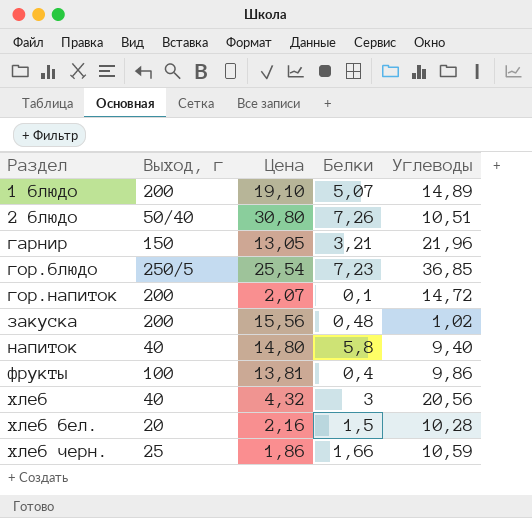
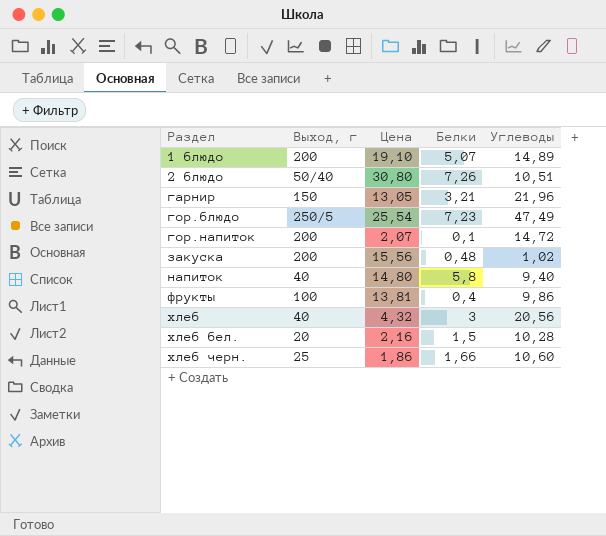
гор.блюдо | Углеводы: 36,85 -> 47,49
хлеб черн. | Углеводы: 10,59 -> 10,60

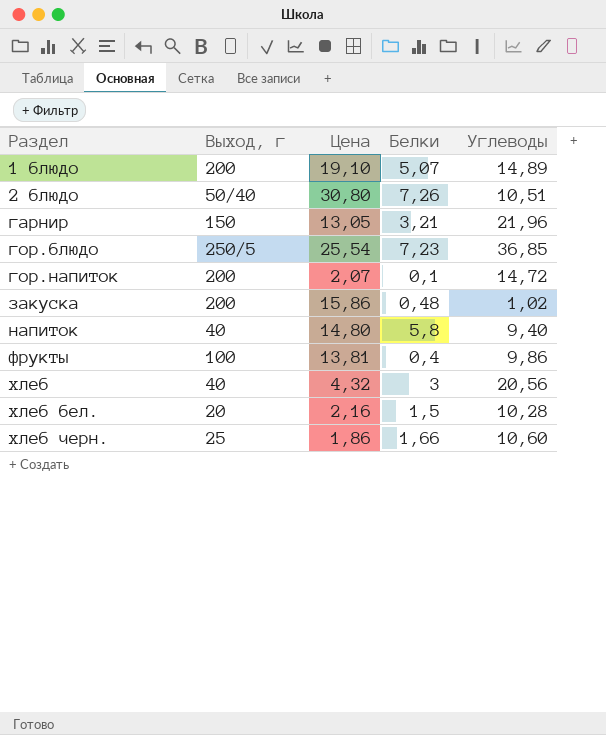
гор.блюдо | Углеводы: 47,49 -> 36,85
закуска | Цена: 15,56 -> 15,86

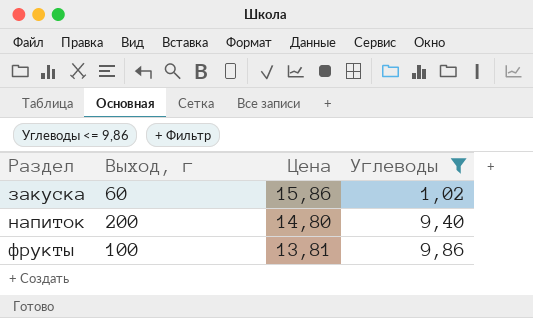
filter: none -> Углеводы <= 9,86
column Белки | position: 4 -> none
закуска | Выход, г: 200 -> 60
напиток | Выход, г: 40 -> 200

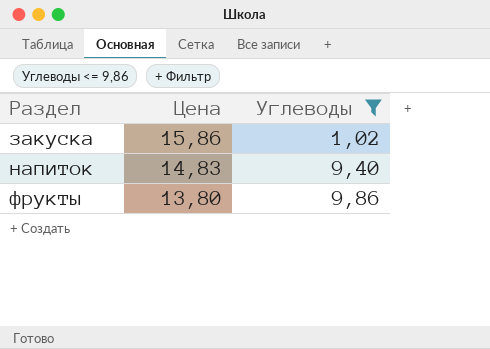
column Выход, г | position: 2 -> none
напиток | Цена: 14,80 -> 14,83
фрукты | Цена: 13,81 -> 13,80

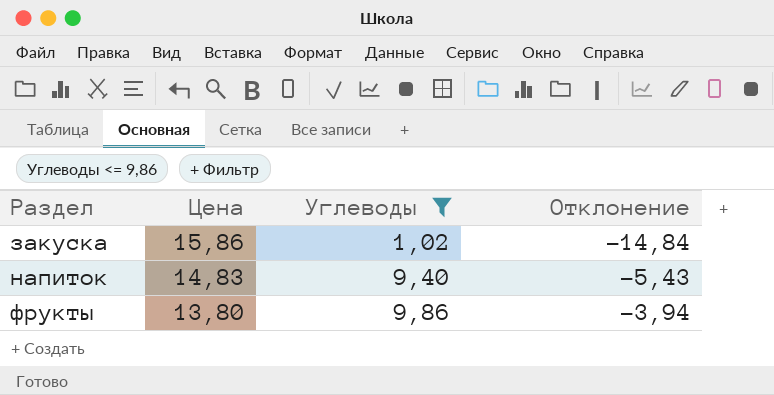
column Отклонение | formula: none -> [Углеводы] - [Цена]

